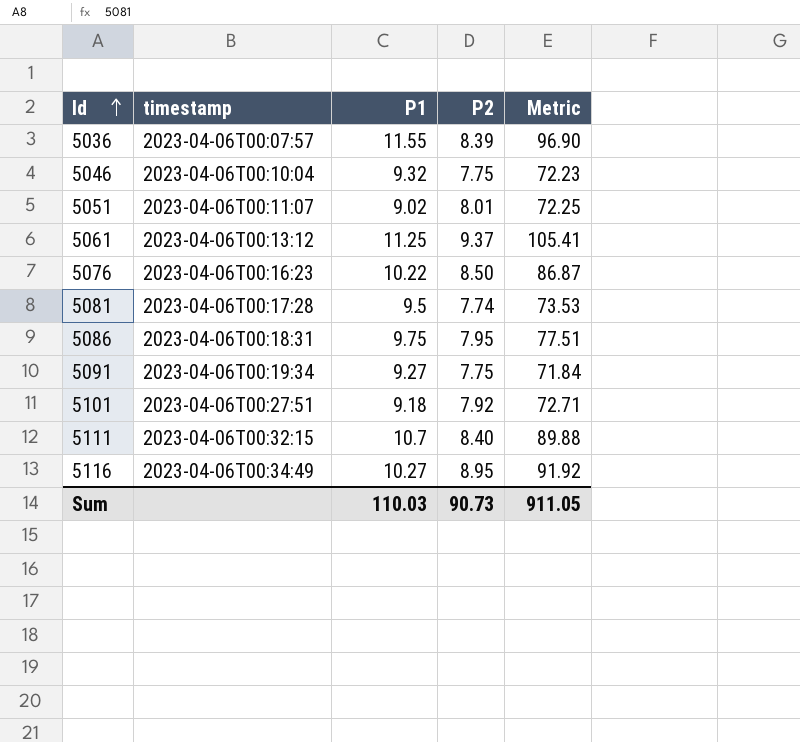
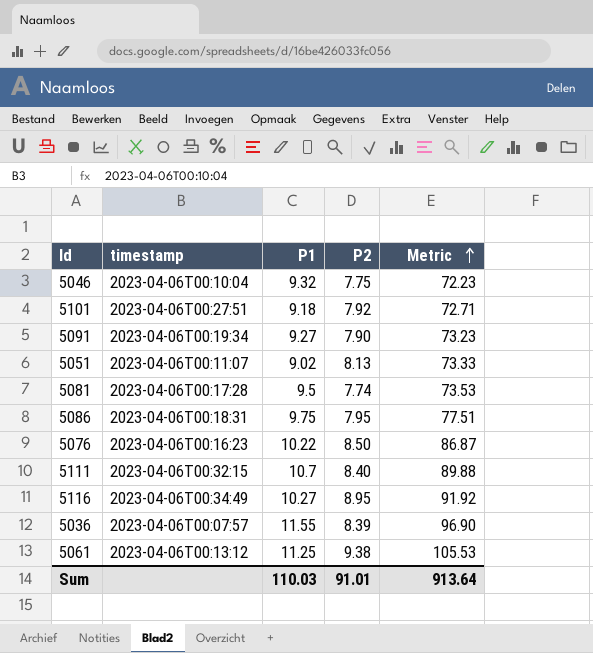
row order: Id ascending -> Metric ascending
5091 | P2: 7.75 -> 7.90
5091 | Metric: 71.84 -> 73.23
5051 | P2: 8.01 -> 8.13
5051 | Metric: 72.25 -> 73.33
5061 | P2: 9.37 -> 9.38
5061 | Metric: 105.41 -> 105.53
Sum | P2: 90.73 -> 91.01
Sum | Metric: 911.05 -> 913.64

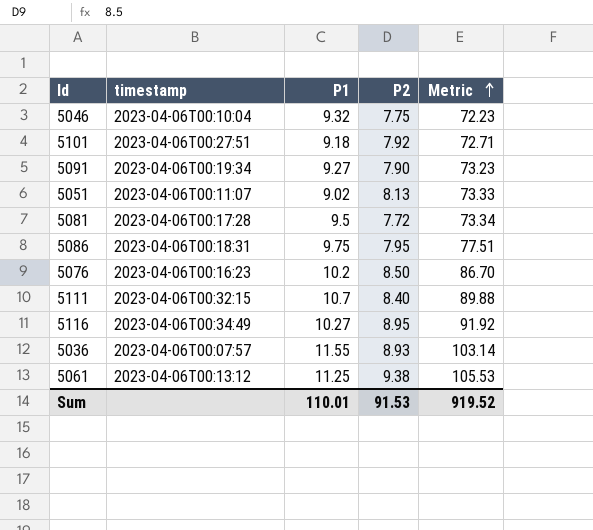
5081 | P2: 7.74 -> 7.72
5081 | Metric: 73.53 -> 73.34
5076 | P1: 10.22 -> 10.2
5076 | Metric: 86.87 -> 86.70
5036 | P2: 8.39 -> 8.93
5036 | Metric: 96.90 -> 103.14
Sum | P1: 110.03 -> 110.01
Sum | P2: 91.01 -> 91.53
Sum | Metric: 913.64 -> 919.52

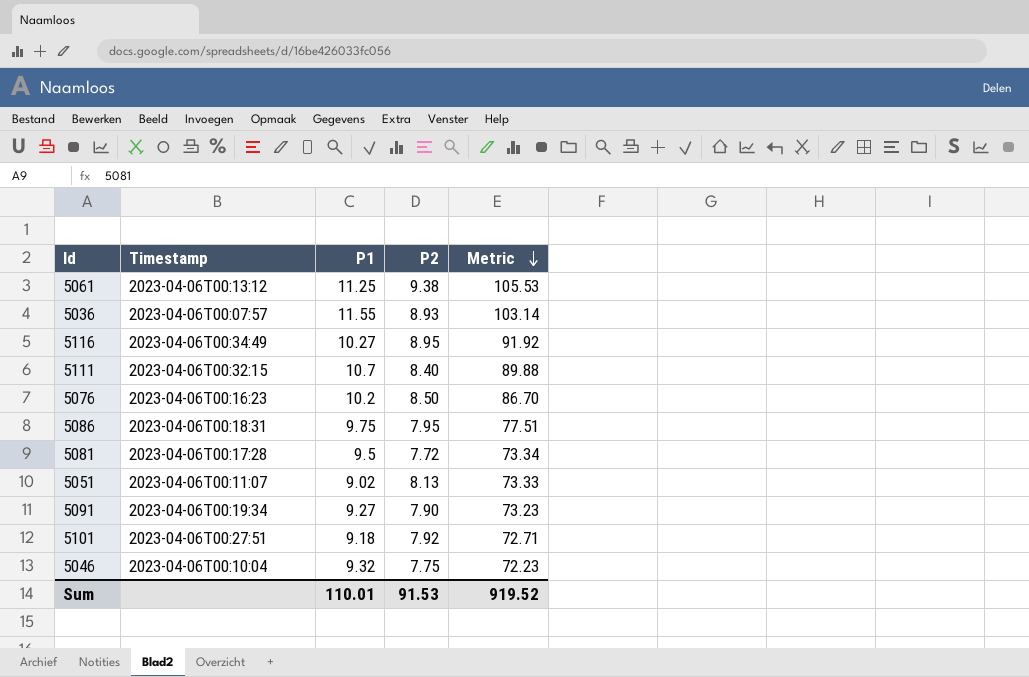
row order: Metric ascending -> Metric descending
column name: timestamp -> Timestamp

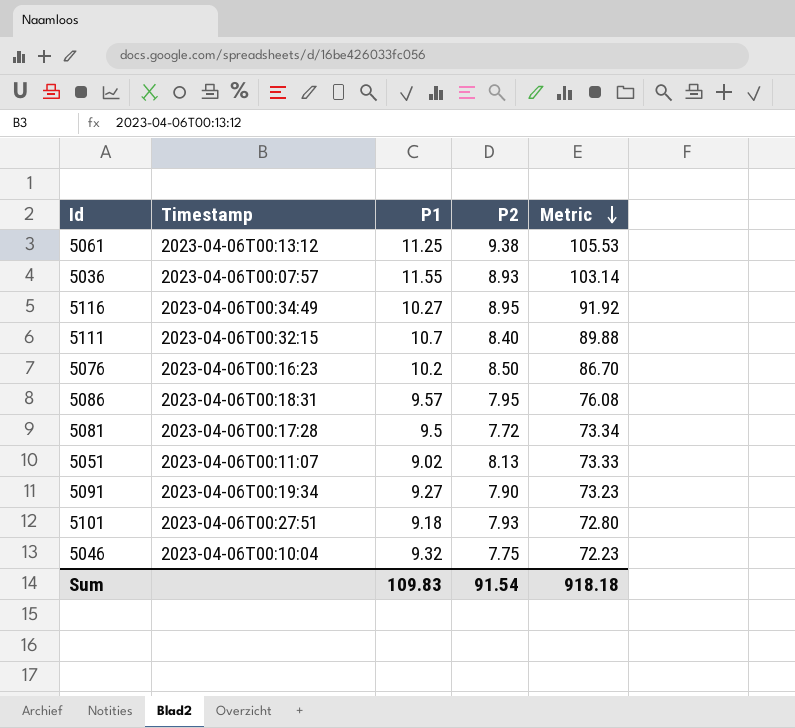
5086 | P1: 9.75 -> 9.57
5086 | Metric: 77.51 -> 76.08
5101 | P2: 7.92 -> 7.93
5101 | Metric: 72.71 -> 72.80
Sum | P1: 110.01 -> 109.83
Sum | P2: 91.53 -> 91.54
Sum | Metric: 919.52 -> 918.18

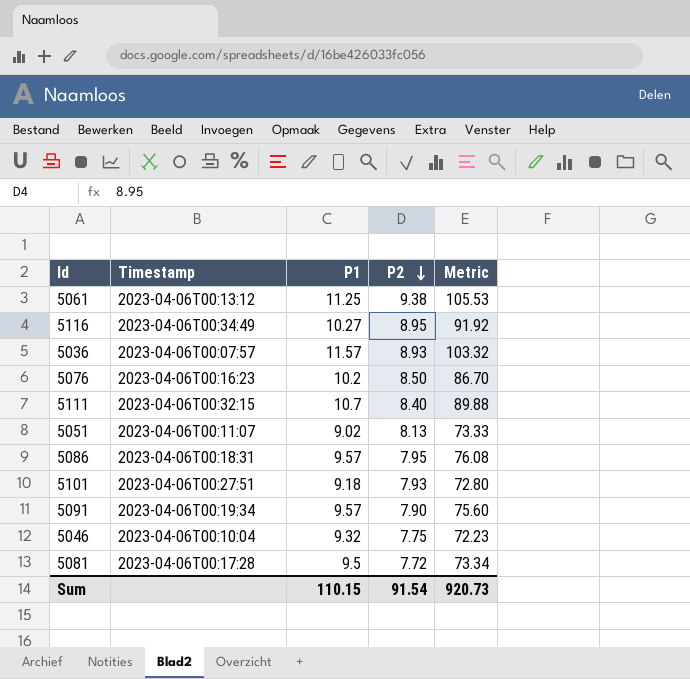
row order: Metric descending -> P2 descending
5036 | P1: 11.55 -> 11.57
5036 | Metric: 103.14 -> 103.32
5091 | P1: 9.27 -> 9.57
5091 | Metric: 73.23 -> 75.60
Sum | P1: 109.83 -> 110.15
Sum | Metric: 918.18 -> 920.73

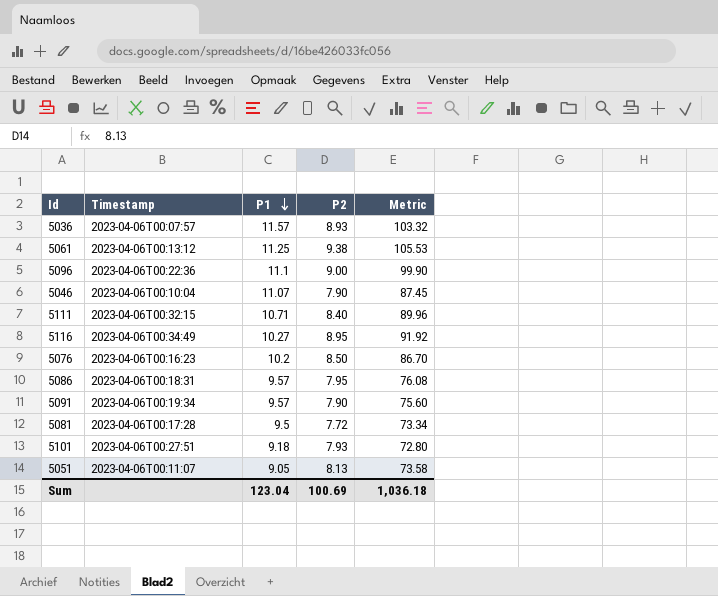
row order: P2 descending -> P1 descending
row 5096: none -> 2023-04-06T00:22:36 | 11.1 | 9.00 | 99.90
5046 | P1: 9.32 -> 11.07
5046 | P2: 7.75 -> 7.90
5046 | Metric: 72.23 -> 87.45
5111 | P1: 10.7 -> 10.71
5111 | Metric: 89.88 -> 89.96
5051 | P1: 9.02 -> 9.05
5051 | Metric: 73.33 -> 73.58
Sum | P1: 110.15 -> 123.04
Sum | P2: 91.54 -> 100.69
Sum | Metric: 920.73 -> 1,036.18

